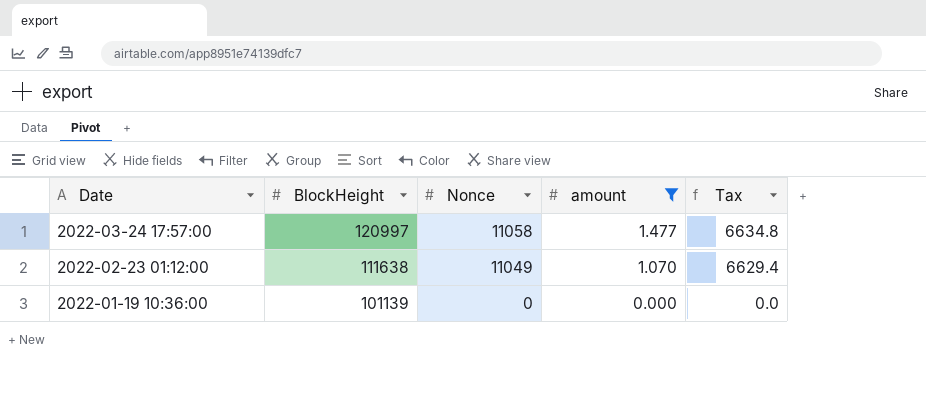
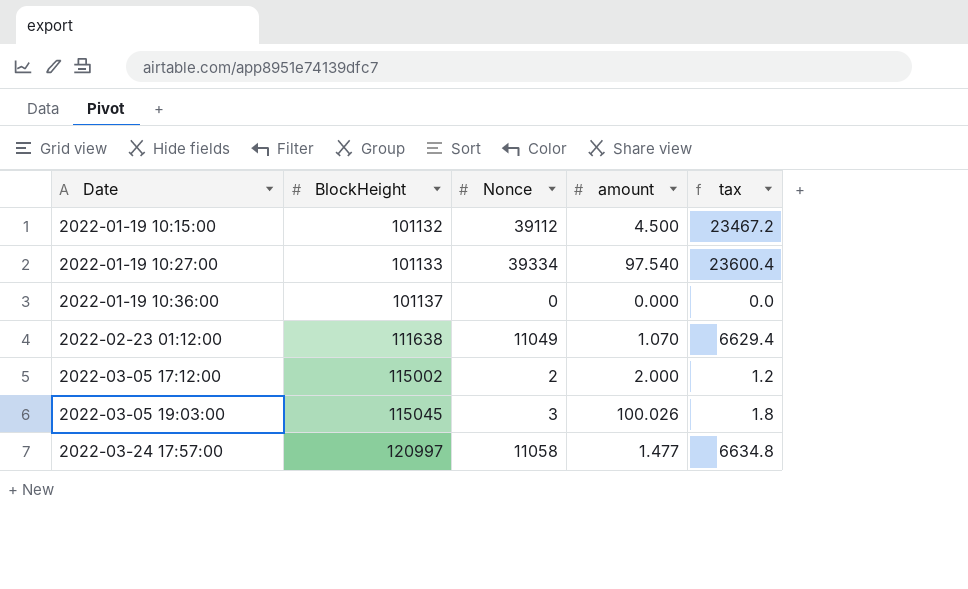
filter: amount <= 1.477 -> none
row order: Date descending -> Date ascending
column name: Tax -> tax
2022-01-19 10:36:00 | BlockHeight: 101139 -> 101137

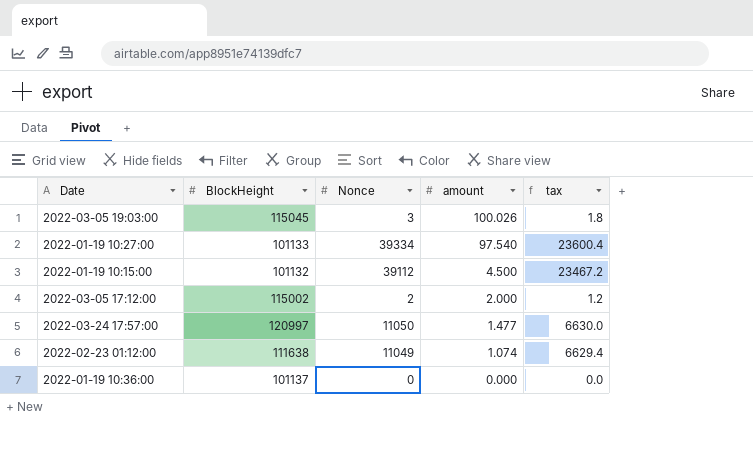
row order: Date ascending -> amount descending
2022-03-24 17:57:00 | Nonce: 11058 -> 11050
2022-03-24 17:57:00 | tax: 6634.8 -> 6630.0
2022-02-23 01:12:00 | amount: 1.070 -> 1.074

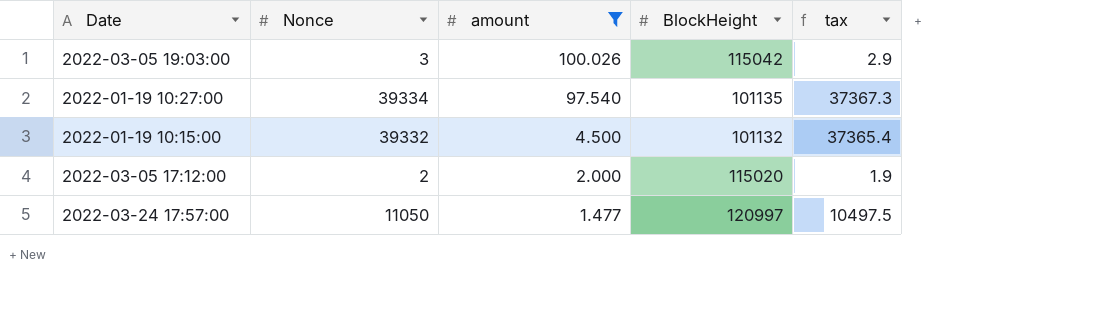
filter: none -> amount >= 1.477
column BlockHeight | position: 2 -> 4
column tax | formula: [Nonce] * 0.6 -> [Nonce] * 0.95
2022-03-05 19:03:00 | BlockHeight: 115045 -> 115042
2022-01-19 10:27:00 | BlockHeight: 101133 -> 101135
2022-01-19 10:15:00 | Nonce: 39112 -> 39332
2022-03-05 17:12:00 | BlockHeight: 115002 -> 115020

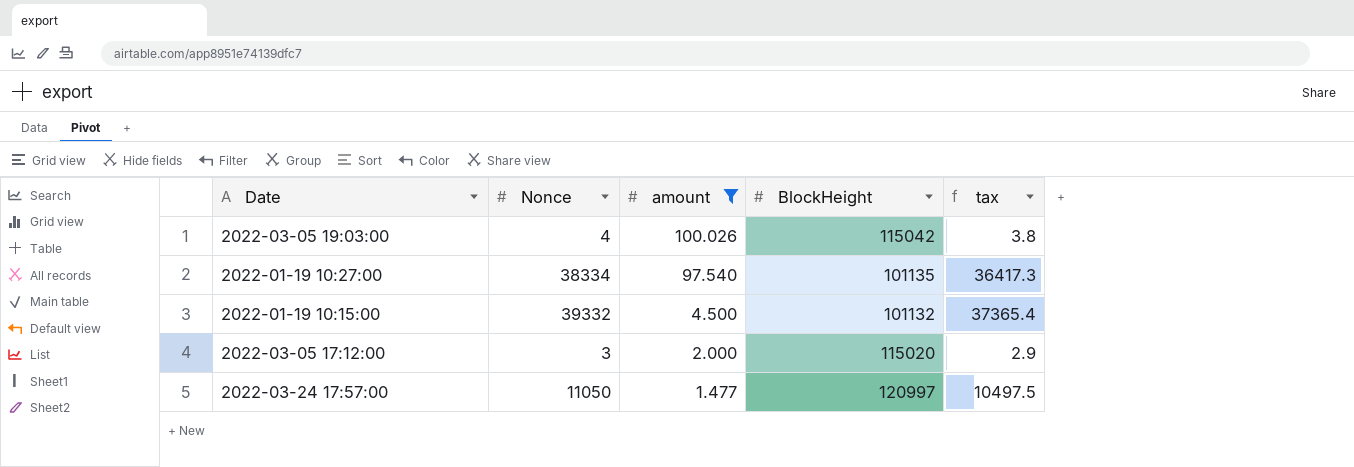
2022-03-05 19:03:00 | Nonce: 3 -> 4
2022-03-05 19:03:00 | tax: 2.9 -> 3.8
2022-01-19 10:27:00 | Nonce: 39334 -> 38334
2022-01-19 10:27:00 | tax: 37367.3 -> 36417.3
2022-03-05 17:12:00 | Nonce: 2 -> 3
2022-03-05 17:12:00 | tax: 1.9 -> 2.9

